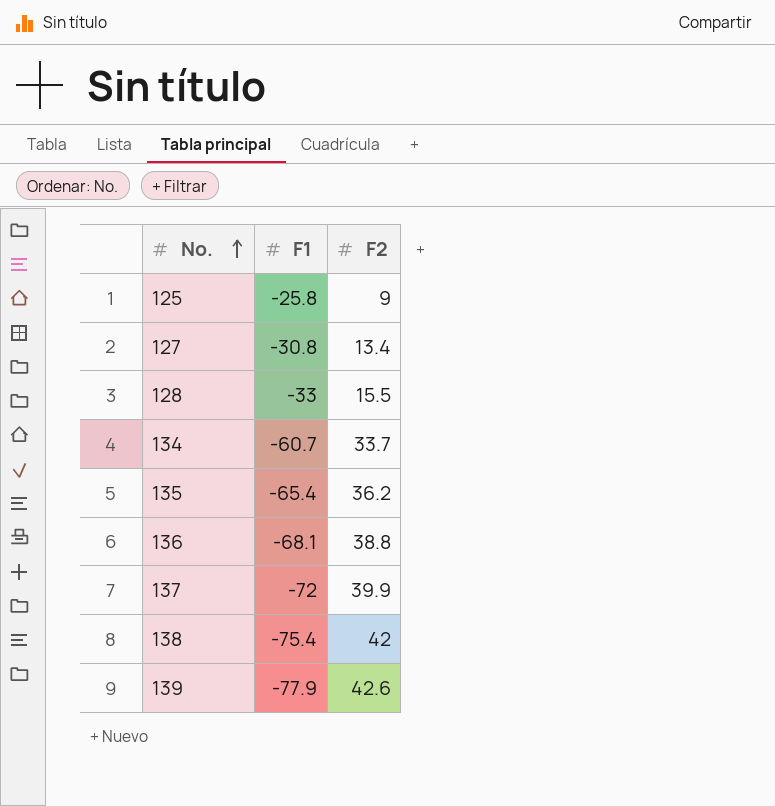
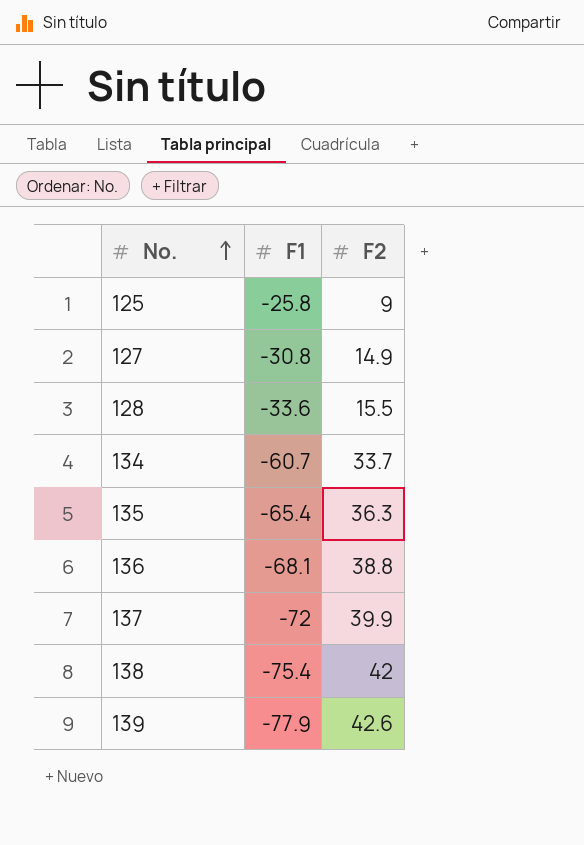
127 | F2: 13.4 -> 14.9
128 | F1: -33 -> -33.6
135 | F2: 36.2 -> 36.3

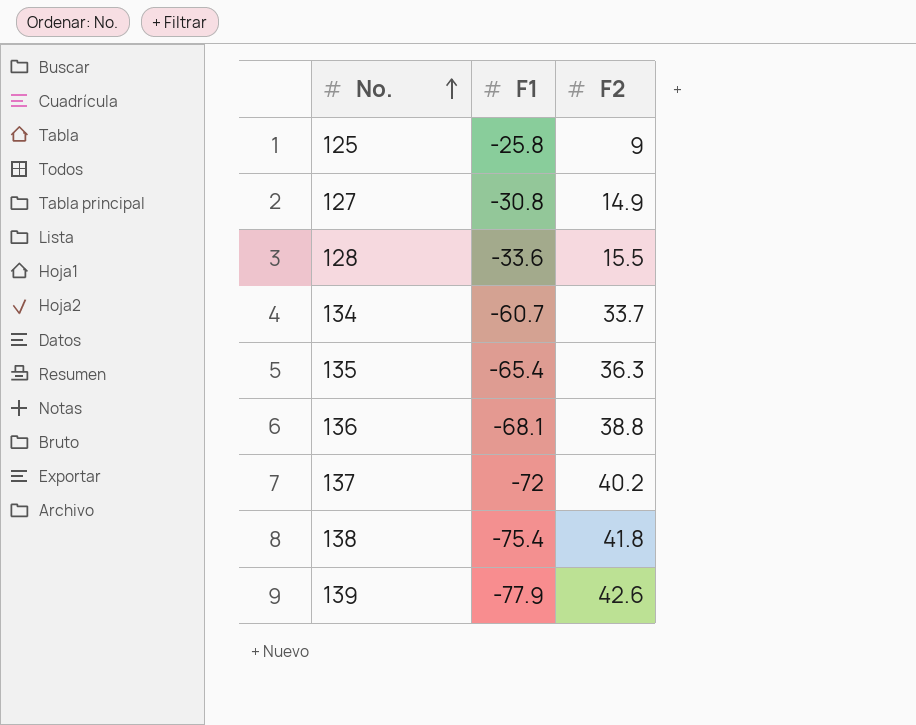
137 | F2: 39.9 -> 40.2
138 | F2: 42 -> 41.8

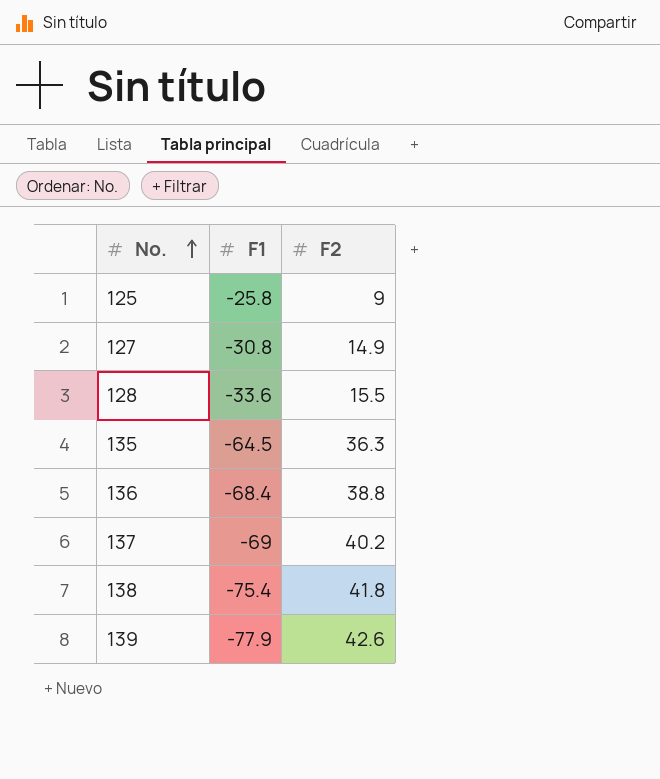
row 134: -60.7 | 33.7 -> none
135 | F1: -65.4 -> -64.5
136 | F1: -68.1 -> -68.4
137 | F1: -72 -> -69

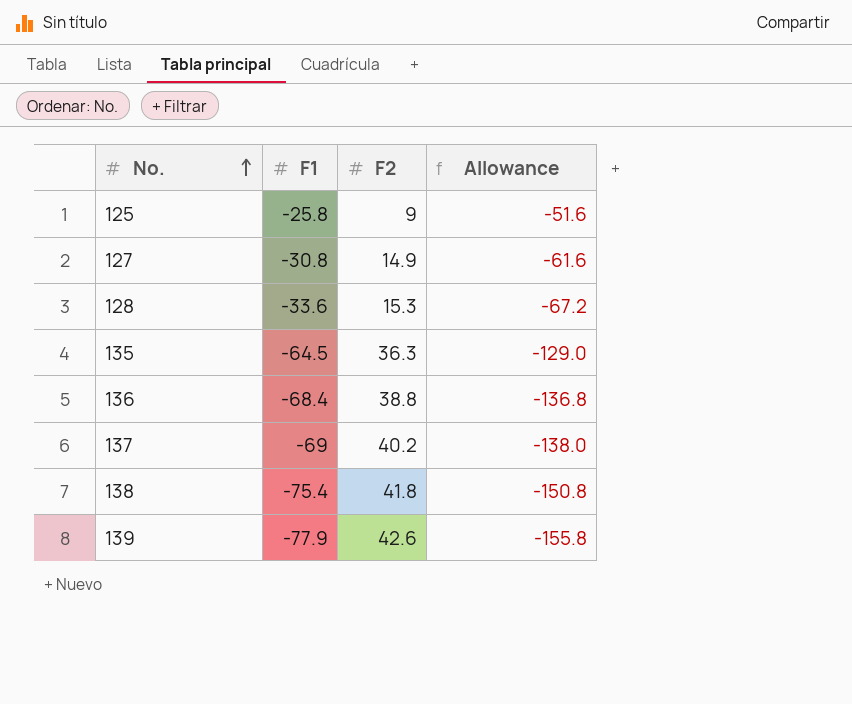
column Allowance | formula: none -> [F1] * 2
128 | F2: 15.5 -> 15.3

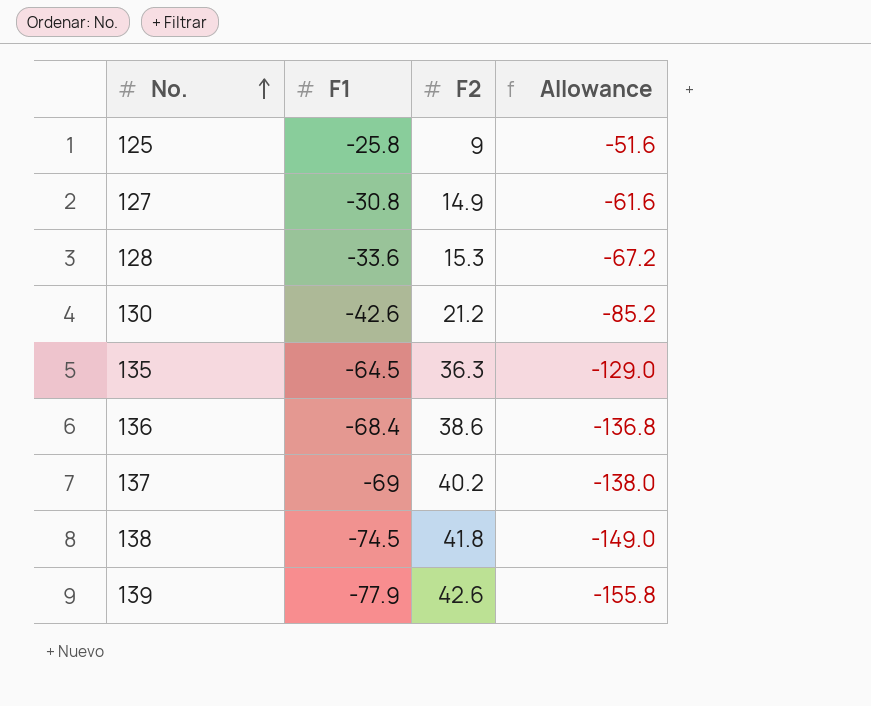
row 130: none -> -42.6 | 21.2 | -85.2
136 | F2: 38.8 -> 38.6
138 | F1: -75.4 -> -74.5
138 | Allowance: -150.8 -> -149.0

